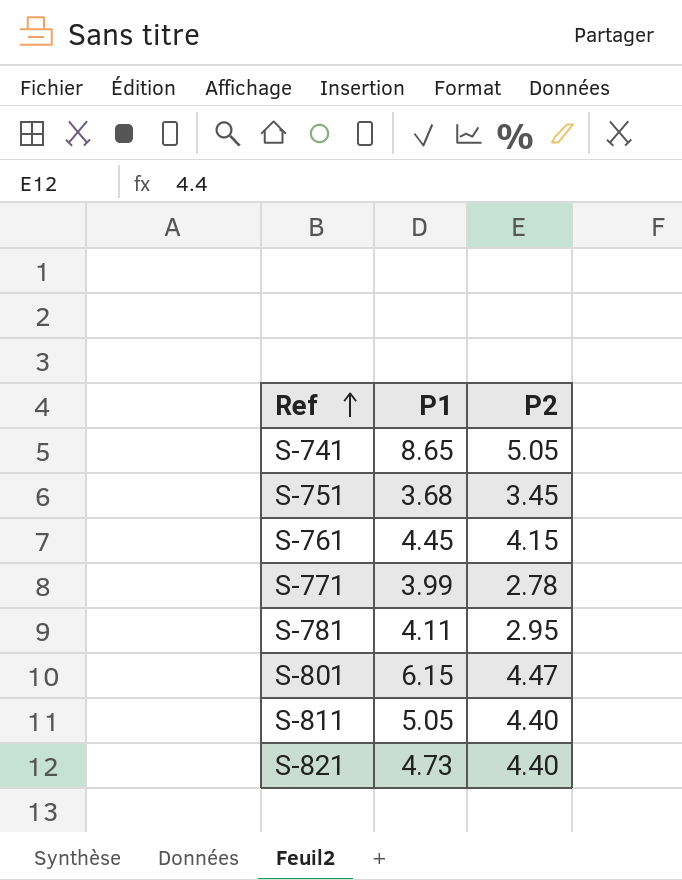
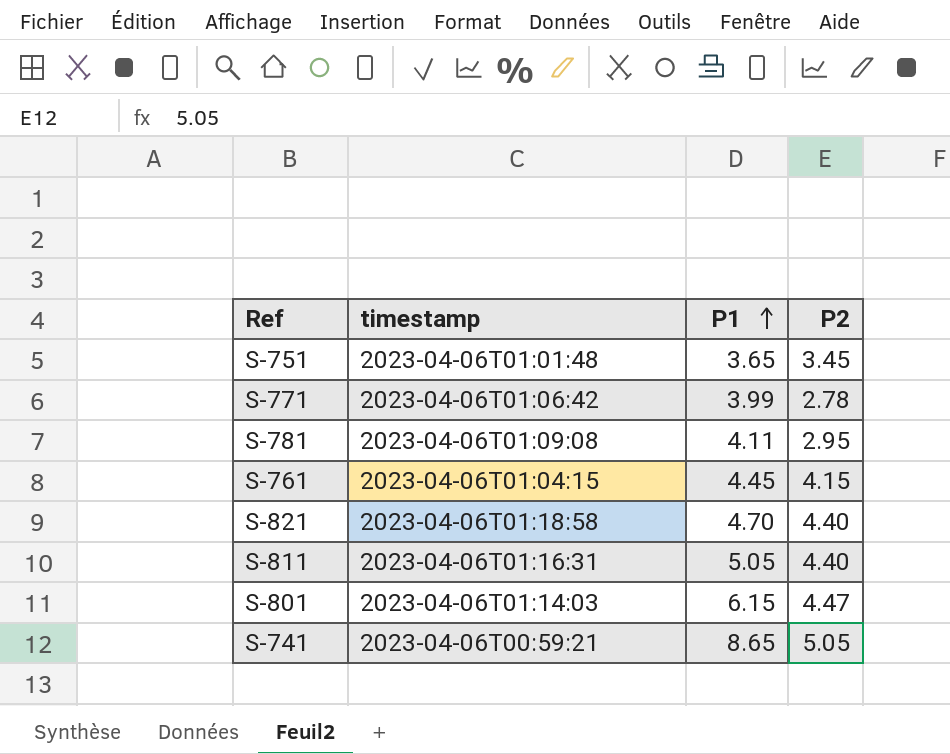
row order: Ref ascending -> P1 ascending
column timestamp | position: none -> 2
S-751 | P1: 3.68 -> 3.65
S-821 | P1: 4.73 -> 4.70

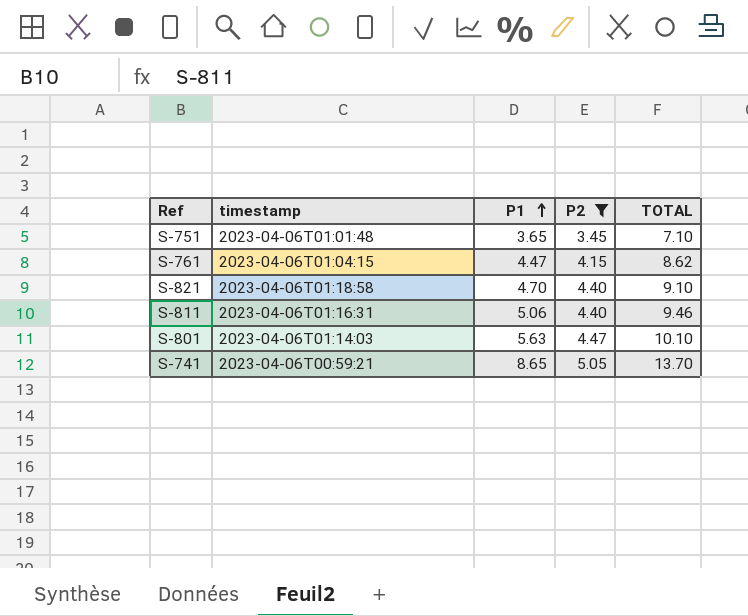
filter: none -> P2 >= 3.45
column TOTAL | formula: none -> [P1] + [P2]
S-761 | P1: 4.45 -> 4.47
S-811 | P1: 5.05 -> 5.06
S-801 | P1: 6.15 -> 5.63

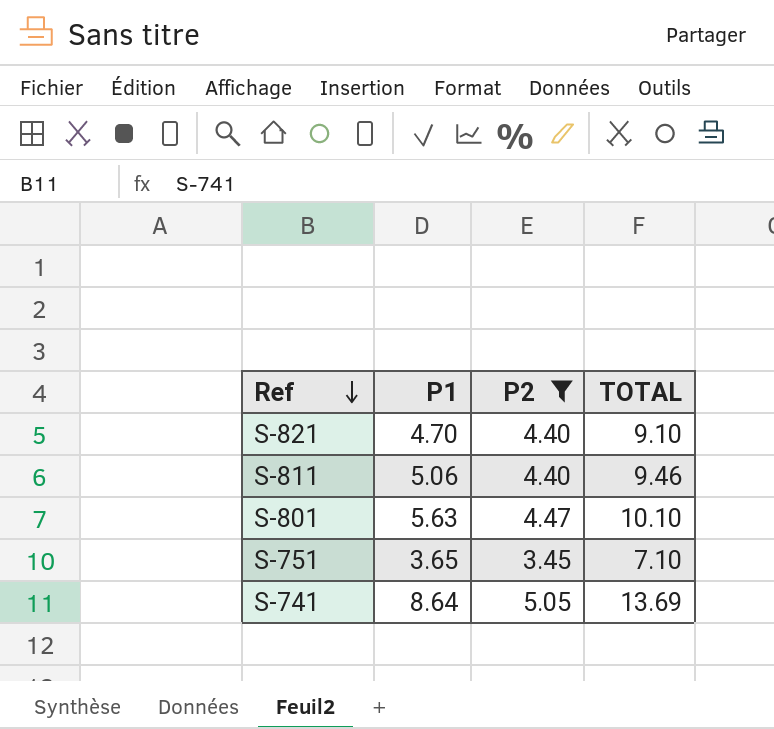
row order: P1 ascending -> Ref descending
column timestamp | position: 2 -> none
row S-761: 2023-04-06T01:04:15 | 4.47 | 4.15 | 8.62 -> none
S-741 | P1: 8.65 -> 8.64
S-741 | TOTAL: 13.70 -> 13.69

